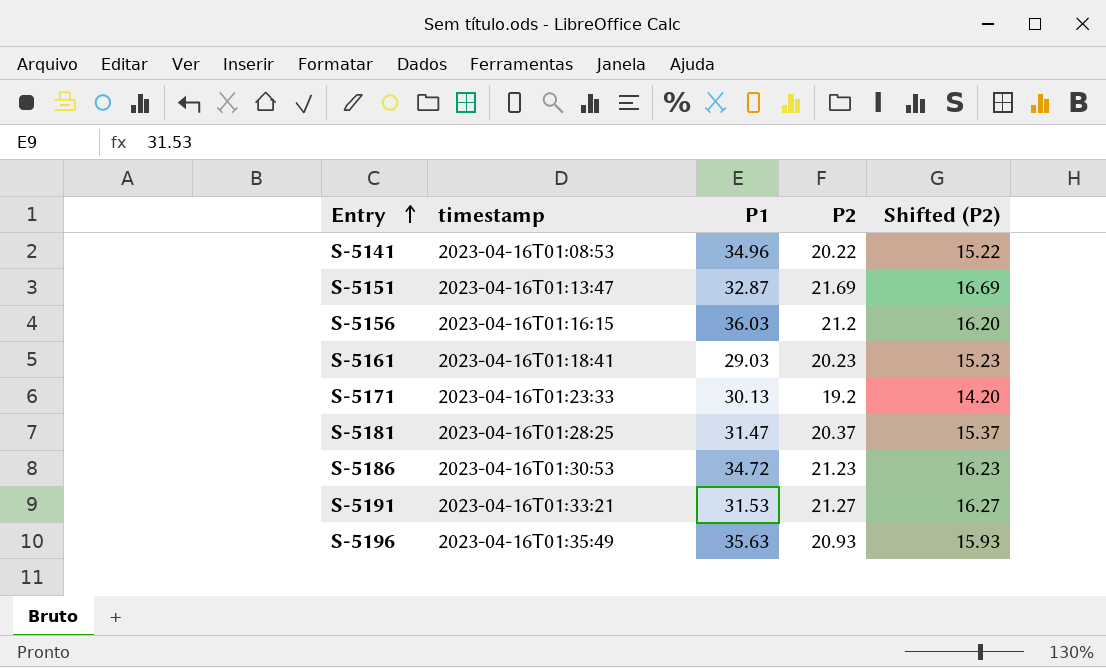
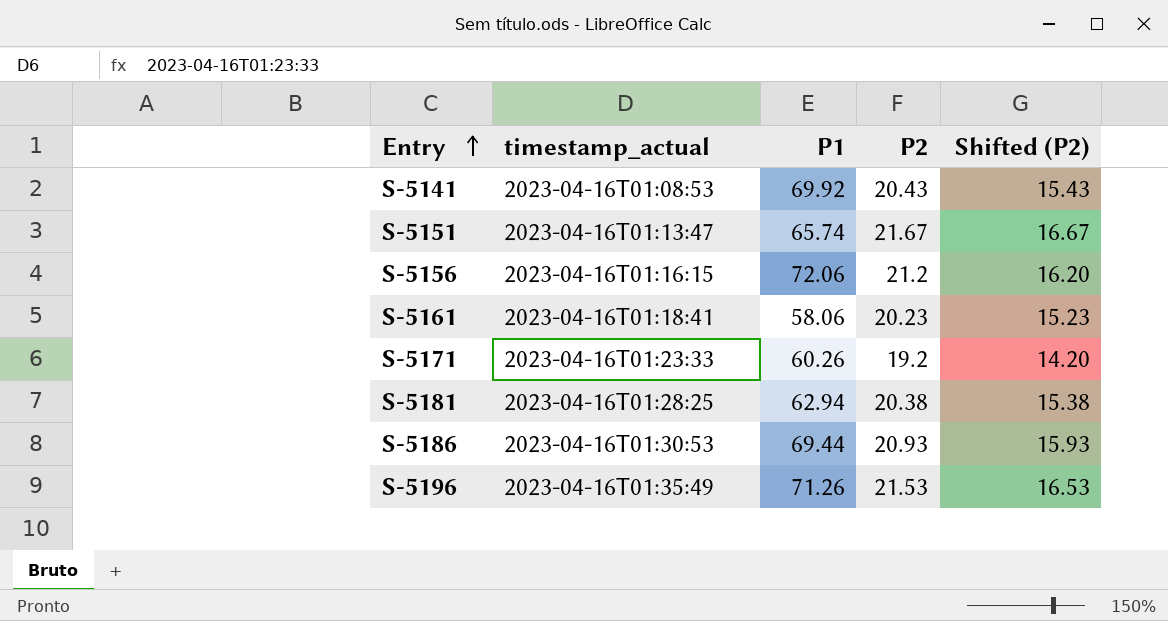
column name: timestamp -> timestamp_actual
row S-5191: 2023-04-16T01:33:21 | 31.53 | 21.27 | 16.27 -> none
S-5141 | P1: 34.96 -> 69.92
S-5141 | P2: 20.22 -> 20.43
S-5141 | Shifted (P2): 15.22 -> 15.43
S-5151 | P1: 32.87 -> 65.74
S-5151 | P2: 21.69 -> 21.67
S-5151 | Shifted (P2): 16.69 -> 16.67
S-5156 | P1: 36.03 -> 72.06
S-5161 | P1: 29.03 -> 58.06
S-5171 | P1: 30.13 -> 60.26
S-5181 | P1: 31.47 -> 62.94
S-5181 | P2: 20.37 -> 20.38
S-5181 | Shifted (P2): 15.37 -> 15.38
S-5186 | P1: 34.72 -> 69.44
S-5186 | P2: 21.23 -> 20.93
S-5186 | Shifted (P2): 16.23 -> 15.93
S-5196 | P1: 35.63 -> 71.26
S-5196 | P2: 20.93 -> 21.53
S-5196 | Shifted (P2): 15.93 -> 16.53

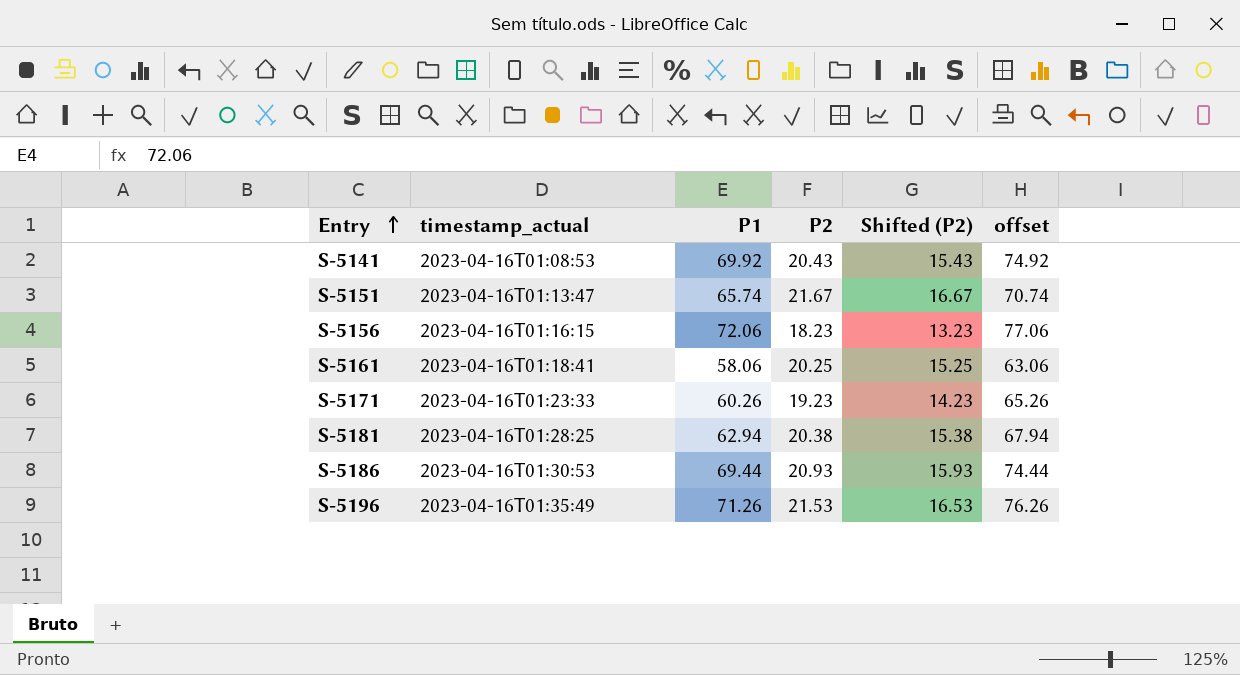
column offset | formula: none -> [P1] + 5
S-5156 | P2: 21.2 -> 18.23
S-5156 | Shifted (P2): 16.20 -> 13.23
S-5161 | P2: 20.23 -> 20.25
S-5161 | Shifted (P2): 15.23 -> 15.25
S-5171 | P2: 19.2 -> 19.23
S-5171 | Shifted (P2): 14.20 -> 14.23

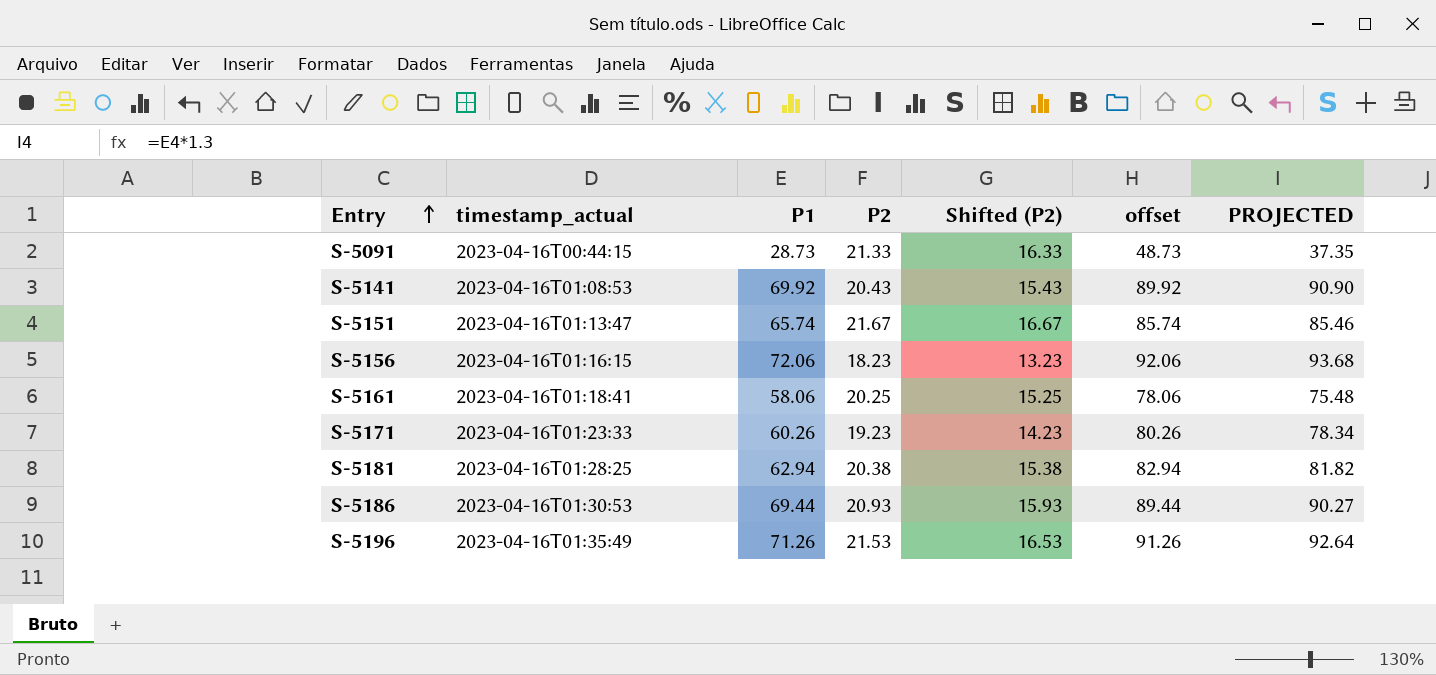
column offset | formula: [P1] + 5 -> [P1] + 20
column PROJECTED | formula: none -> [P1] * 1.3
row S-5091: none -> 2023-04-16T00:44:15 | 28.73 | 21.33 | 16.33 | 48.73 | 37.35

